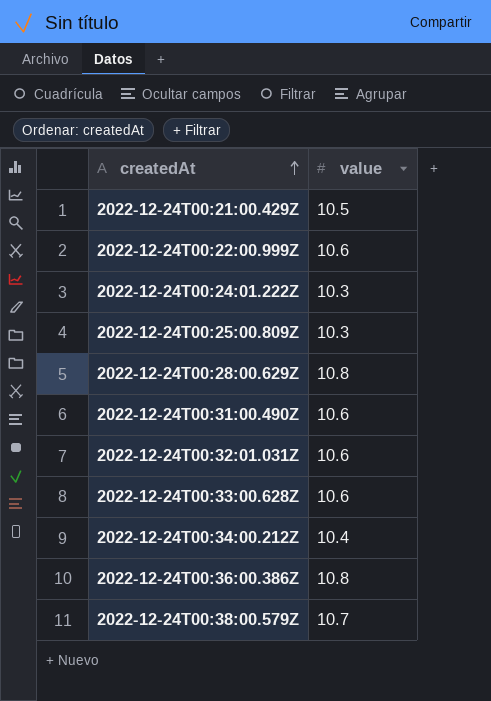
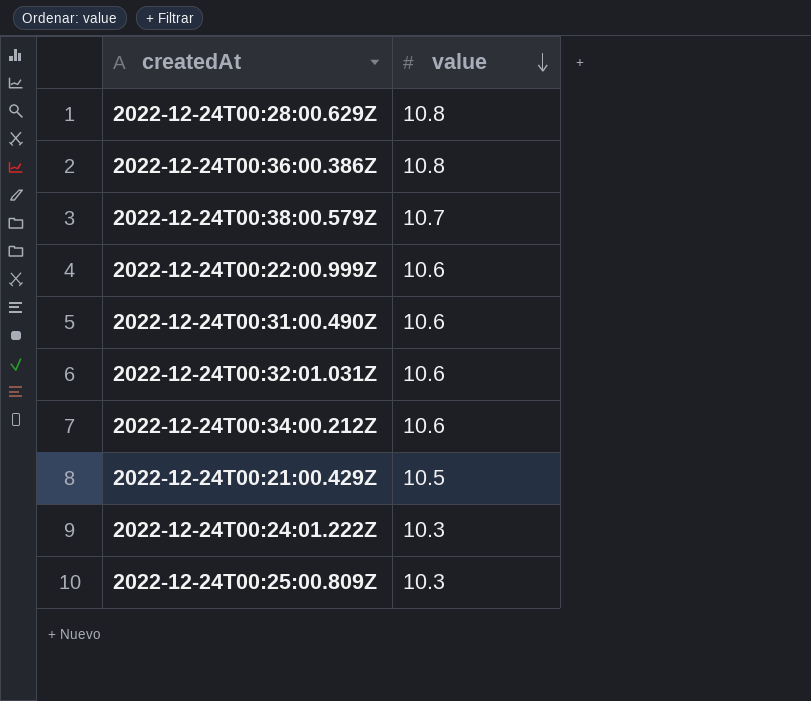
row order: createdAt ascending -> value descending
row 2022-12-24T00:33:00.628Z: 10.6 -> none
2022-12-24T00:34:00.212Z | value: 10.4 -> 10.6

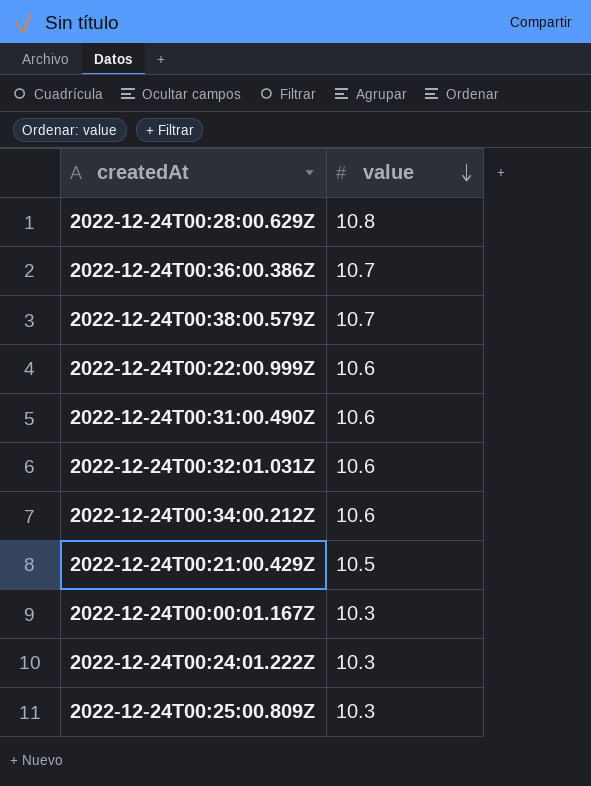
2022-12-24T00:36:00.386Z | value: 10.8 -> 10.7
row 2022-12-24T00:00:01.167Z: none -> 10.3

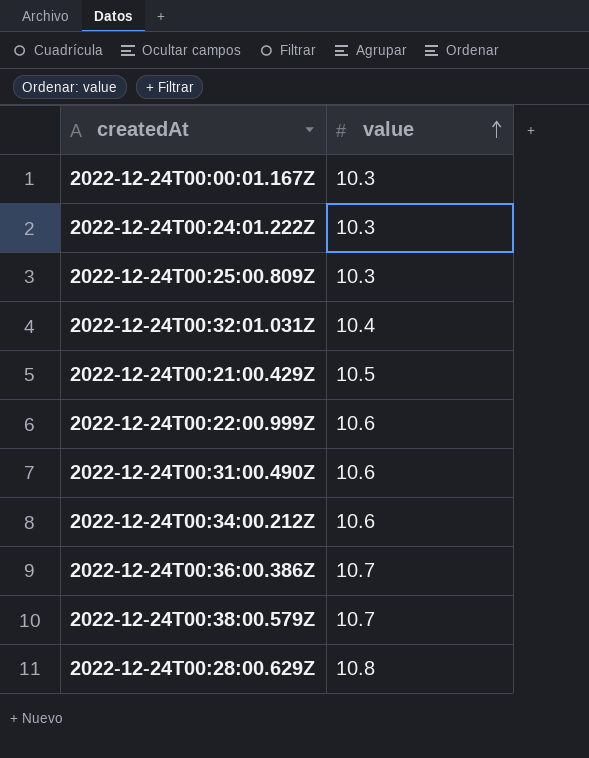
row order: value descending -> value ascending
2022-12-24T00:32:01.031Z | value: 10.6 -> 10.4

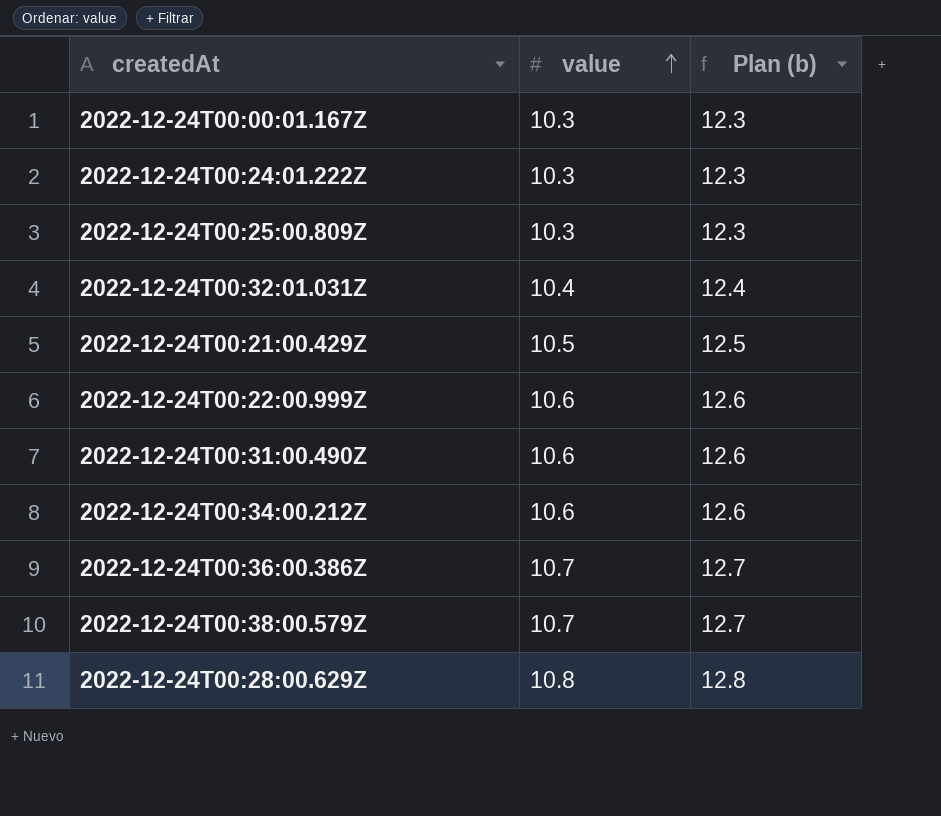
column Plan (b) | formula: none -> [value] + 2

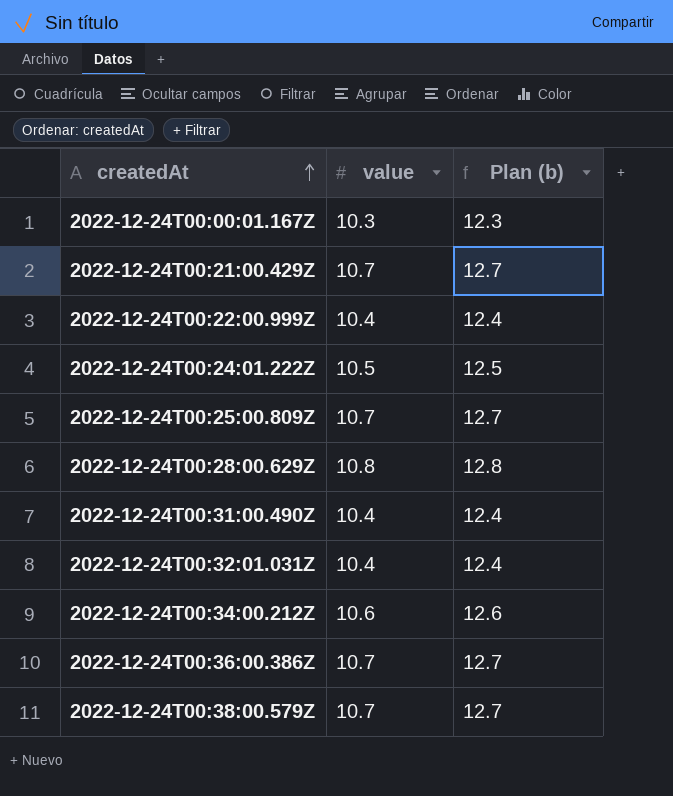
row order: value ascending -> createdAt ascending
2022-12-24T00:21:00.429Z | value: 10.5 -> 10.7
2022-12-24T00:21:00.429Z | Plan (b): 12.5 -> 12.7
2022-12-24T00:22:00.999Z | value: 10.6 -> 10.4
2022-12-24T00:22:00.999Z | Plan (b): 12.6 -> 12.4
2022-12-24T00:24:01.222Z | value: 10.3 -> 10.5
2022-12-24T00:24:01.222Z | Plan (b): 12.3 -> 12.5
2022-12-24T00:25:00.809Z | value: 10.3 -> 10.7
2022-12-24T00:25:00.809Z | Plan (b): 12.3 -> 12.7
2022-12-24T00:31:00.490Z | value: 10.6 -> 10.4
2022-12-24T00:31:00.490Z | Plan (b): 12.6 -> 12.4

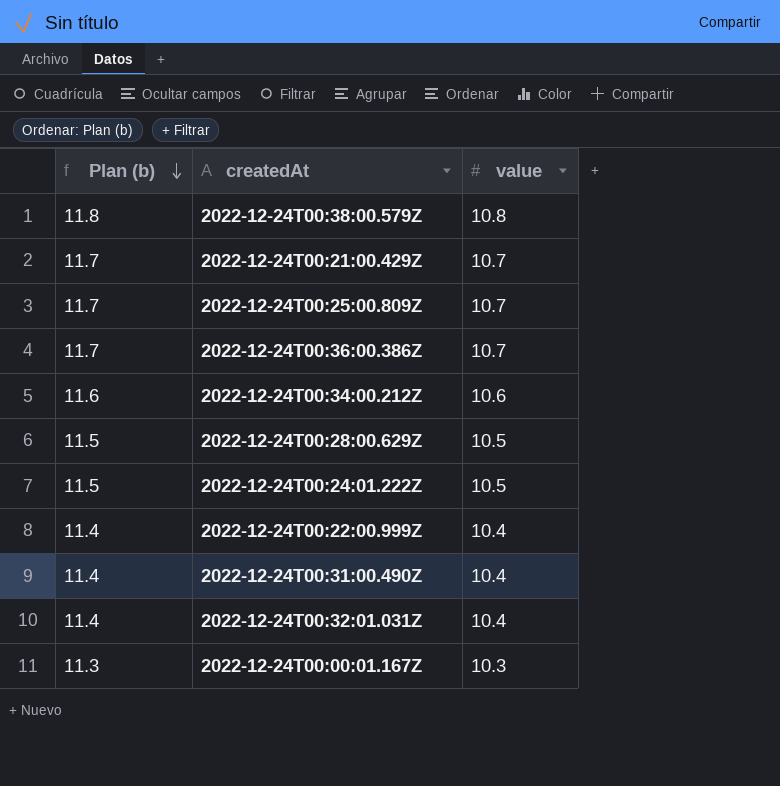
row order: createdAt ascending -> Plan (b) descending
column Plan (b) | formula: [value] + 2 -> [value] + 1
column Plan (b) | position: 3 -> 1
2022-12-24T00:38:00.579Z | value: 10.7 -> 10.8
2022-12-24T00:28:00.629Z | value: 10.8 -> 10.5

